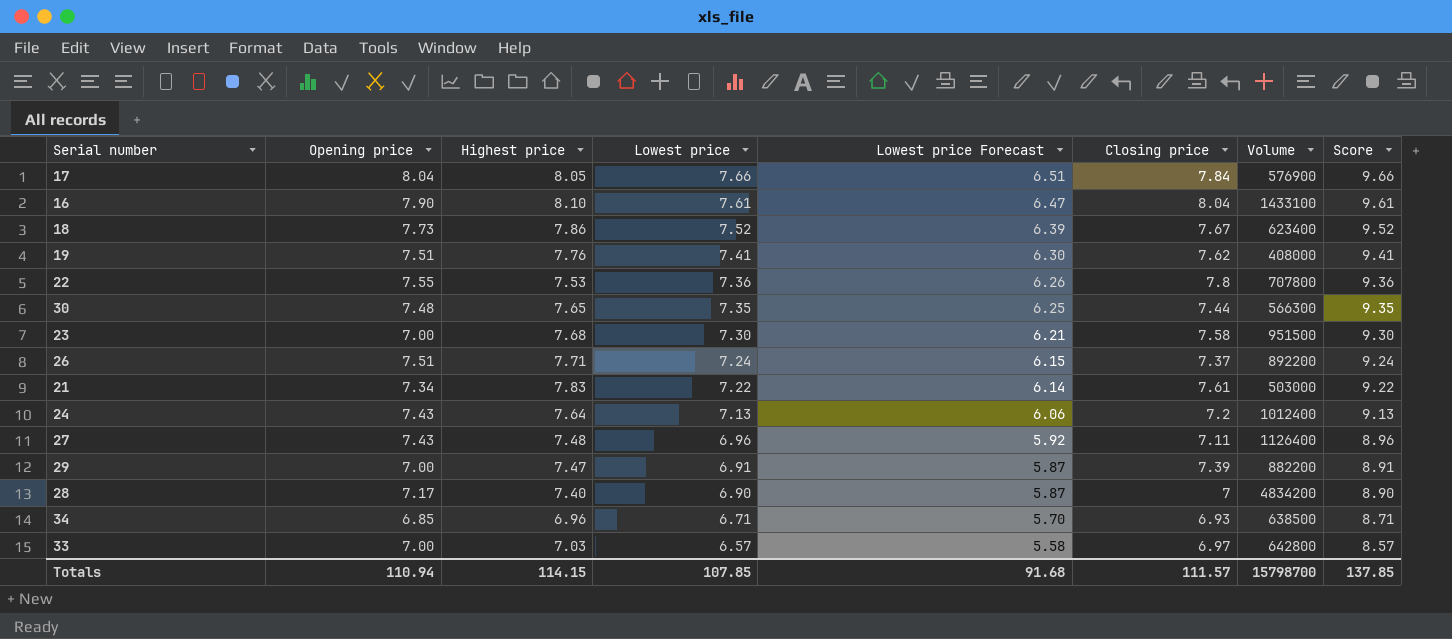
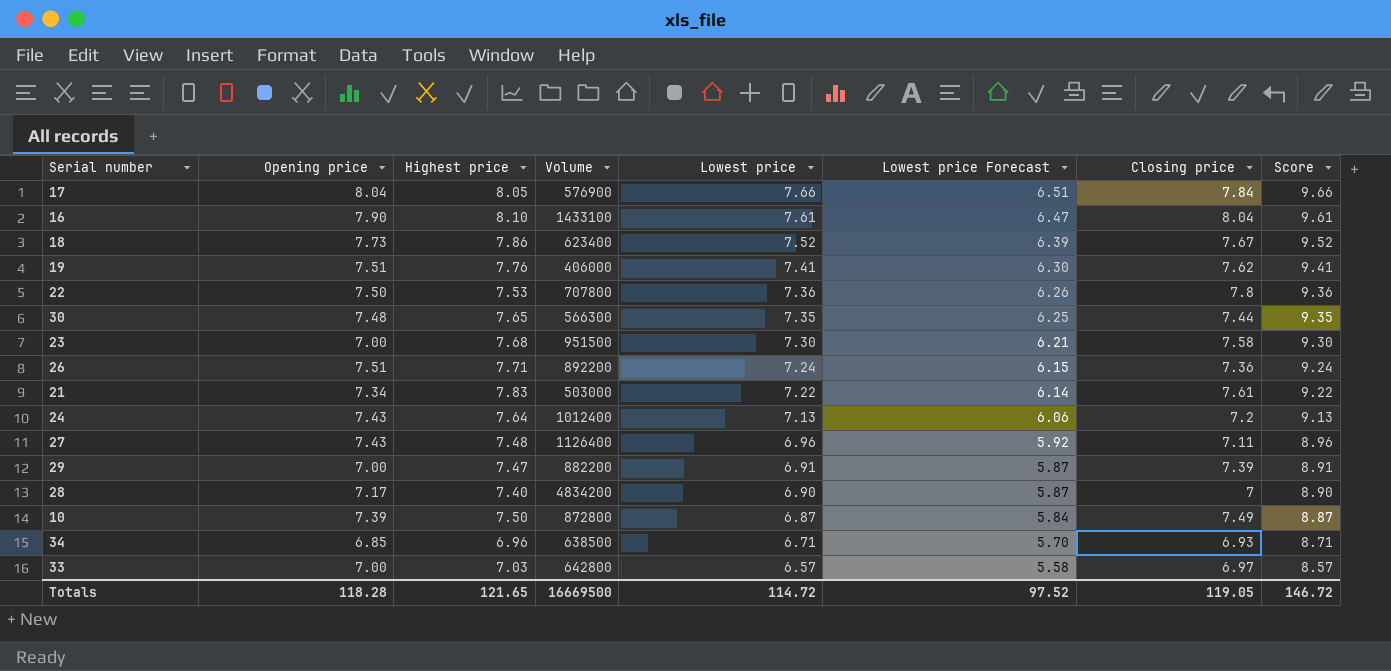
column Volume | position: 7 -> 4
19 | Volume: 408000 -> 406000
22 | Opening price: 7.55 -> 7.50
26 | Closing price: 7.37 -> 7.36
row 10: none -> 7.39 | 7.50 | 872800 | 6.87 | 5.84 | 7.49 | 8.87
Totals | Opening price: 110.94 -> 118.28
Totals | Highest price: 114.15 -> 121.65
Totals | Volume: 15798700 -> 16669500
Totals | Lowest price: 107.85 -> 114.72
Totals | Lowest price Forecast: 91.68 -> 97.52
Totals | Closing price: 111.57 -> 119.05
Totals | Score: 137.85 -> 146.72

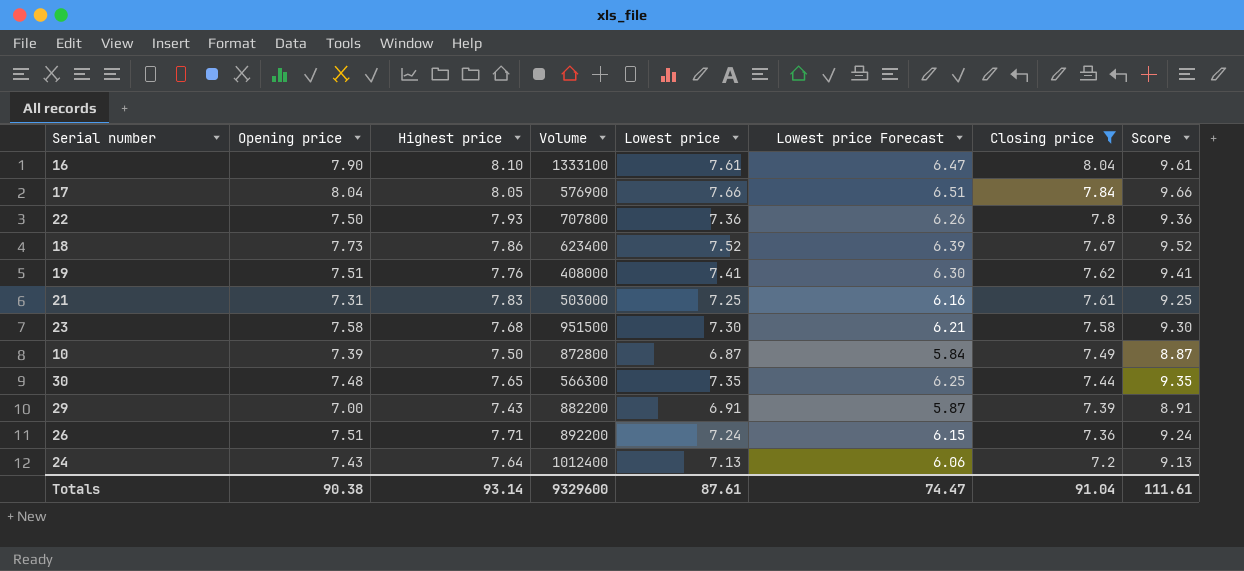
filter: none -> Closing price >= 7.2
row order: Lowest price descending -> Closing price descending
16 | Volume: 1433100 -> 1333100
22 | Highest price: 7.53 -> 7.93
19 | Volume: 406000 -> 408000
21 | Opening price: 7.34 -> 7.31
21 | Lowest price: 7.22 -> 7.25
21 | Lowest price Forecast: 6.14 -> 6.16
21 | Score: 9.22 -> 9.25
23 | Opening price: 7.00 -> 7.58
29 | Highest price: 7.47 -> 7.43
Totals | Opening price: 118.28 -> 90.38
Totals | Highest price: 121.65 -> 93.14
Totals | Volume: 16669500 -> 9329600
Totals | Lowest price: 114.72 -> 87.61
Totals | Lowest price Forecast: 97.52 -> 74.47
Totals | Closing price: 119.05 -> 91.04
Totals | Score: 146.72 -> 111.61

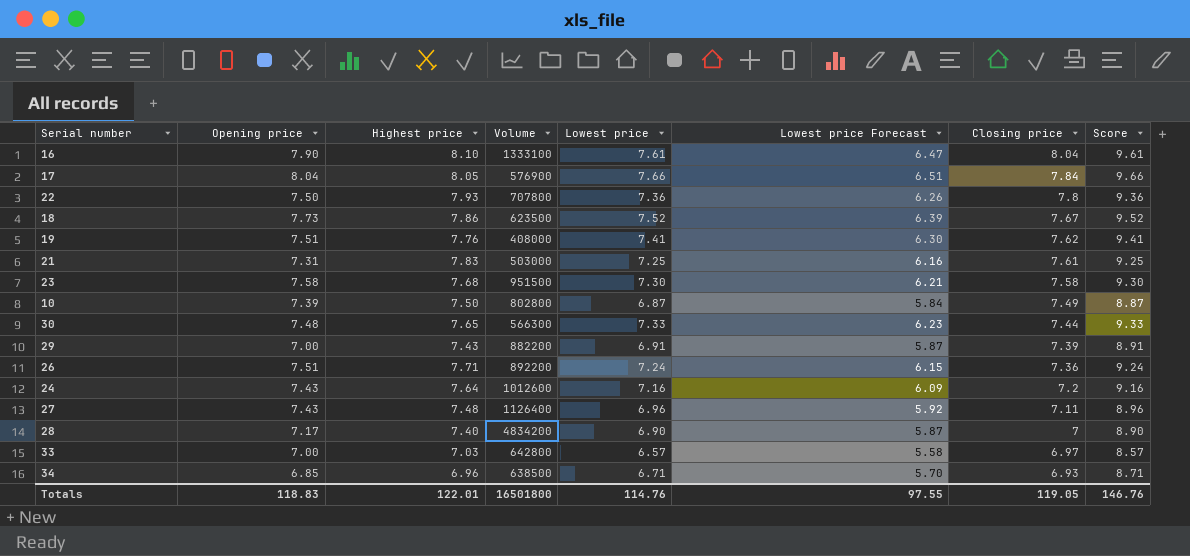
filter: Closing price >= 7.2 -> none
18 | Volume: 623400 -> 623500
10 | Volume: 872800 -> 802800
30 | Lowest price: 7.35 -> 7.33
30 | Lowest price Forecast: 6.25 -> 6.23
30 | Score: 9.35 -> 9.33
24 | Volume: 1012400 -> 1012600
24 | Lowest price: 7.13 -> 7.16
24 | Lowest price Forecast: 6.06 -> 6.09
24 | Score: 9.13 -> 9.16
Totals | Opening price: 90.38 -> 118.83
Totals | Highest price: 93.14 -> 122.01
Totals | Volume: 9329600 -> 16501800
Totals | Lowest price: 87.61 -> 114.76
Totals | Lowest price Forecast: 74.47 -> 97.55
Totals | Closing price: 91.04 -> 119.05
Totals | Score: 111.61 -> 146.76

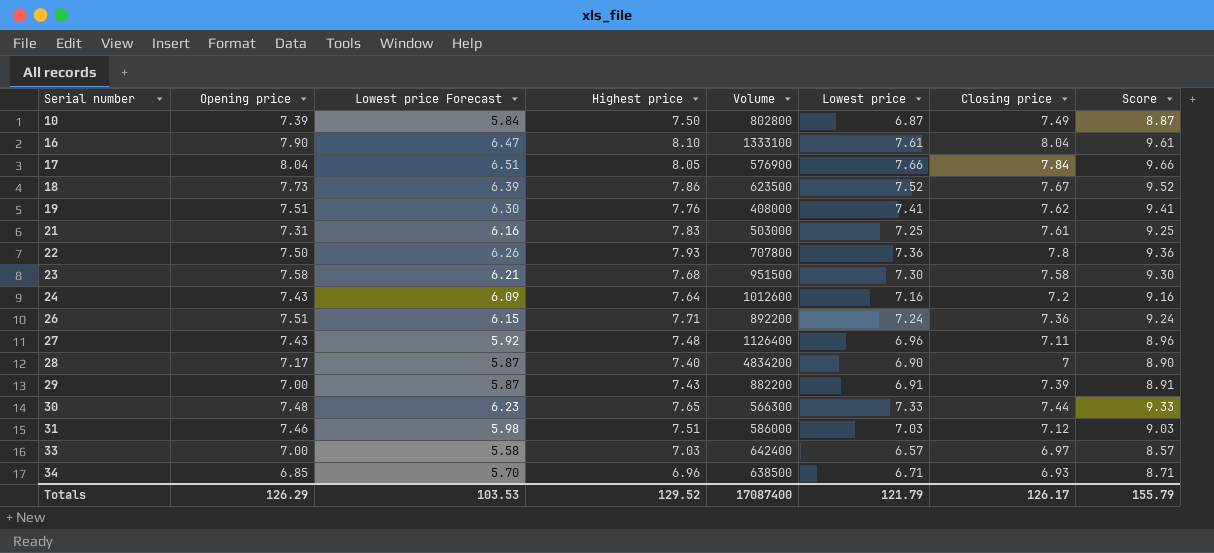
row order: Closing price descending -> Serial number ascending
column Lowest price Forecast | position: 6 -> 3
row 31: none -> 7.46 | 5.98 | 7.51 | 586000 | 7.03 | 7.12 | 9.03
33 | Volume: 642800 -> 642400
Totals | Opening price: 118.83 -> 126.29
Totals | Lowest price Forecast: 97.55 -> 103.53
Totals | Highest price: 122.01 -> 129.52
Totals | Volume: 16501800 -> 17087400
Totals | Lowest price: 114.76 -> 121.79
Totals | Closing price: 119.05 -> 126.17
Totals | Score: 146.76 -> 155.79

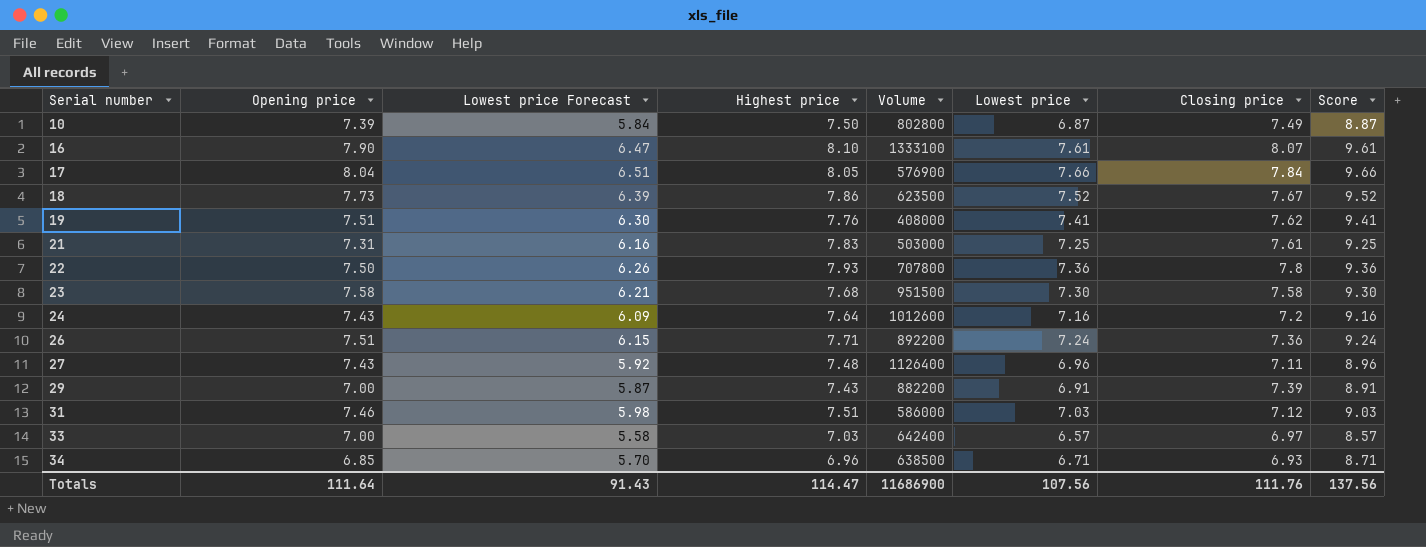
row 28: 7.17 | 5.87 | 7.40 | 4834200 | 6.90 | 7 | 8.90 -> none
row 30: 7.48 | 6.23 | 7.65 | 566300 | 7.33 | 7.44 | 9.33 -> none
16 | Closing price: 8.04 -> 8.07
Totals | Opening price: 126.29 -> 111.64
Totals | Lowest price Forecast: 103.53 -> 91.43
Totals | Highest price: 129.52 -> 114.47
Totals | Volume: 17087400 -> 11686900
Totals | Lowest price: 121.79 -> 107.56
Totals | Closing price: 126.17 -> 111.76
Totals | Score: 155.79 -> 137.56

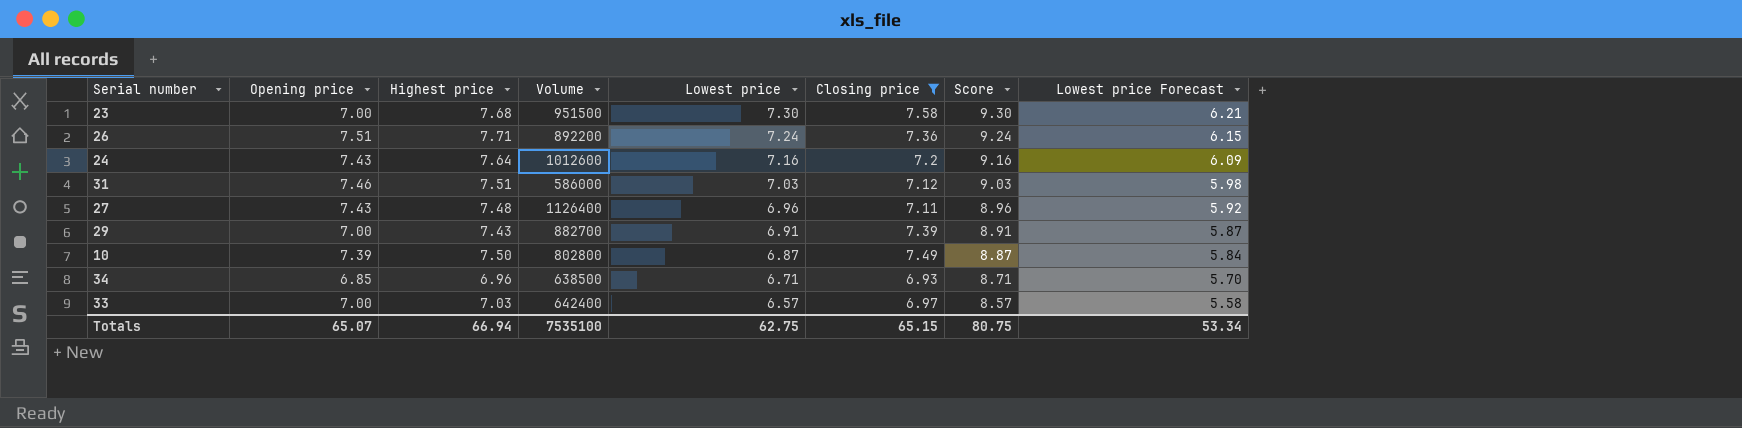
filter: none -> Closing price <= 7.58
row order: Serial number ascending -> Lowest price descending
column Lowest price Forecast | position: 3 -> 8
23 | Opening price: 7.58 -> 7.00
29 | Volume: 882200 -> 882700
Totals | Opening price: 111.64 -> 65.07
Totals | Highest price: 114.47 -> 66.94
Totals | Volume: 11686900 -> 7535100
Totals | Lowest price: 107.56 -> 62.75
Totals | Closing price: 111.76 -> 65.15
Totals | Score: 137.56 -> 80.75
Totals | Lowest price Forecast: 91.43 -> 53.34

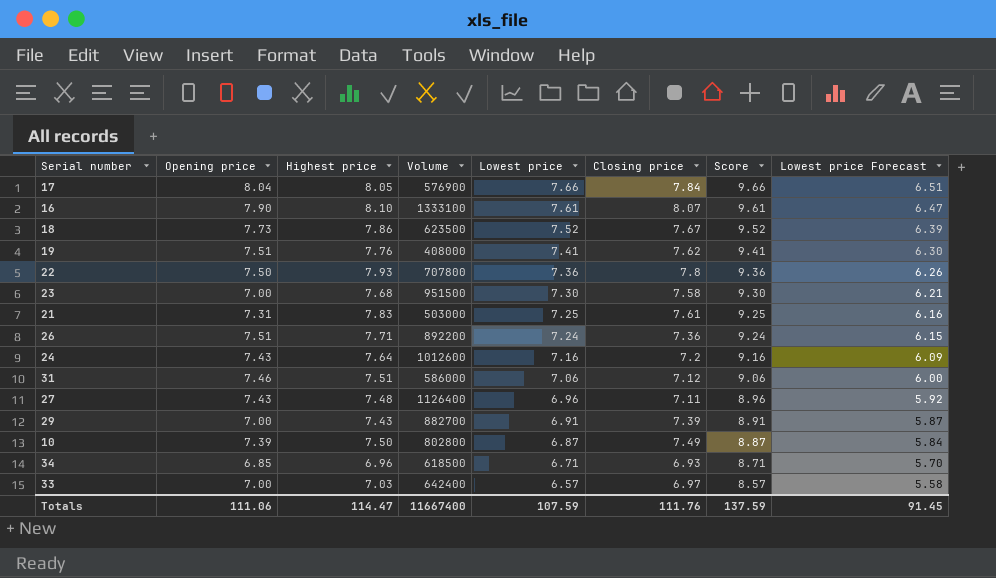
filter: Closing price <= 7.58 -> none
31 | Lowest price: 7.03 -> 7.06
31 | Score: 9.03 -> 9.06
31 | Lowest price Forecast: 5.98 -> 6.00
34 | Volume: 638500 -> 618500
Totals | Opening price: 65.07 -> 111.06
Totals | Highest price: 66.94 -> 114.47
Totals | Volume: 7535100 -> 11667400
Totals | Lowest price: 62.75 -> 107.59
Totals | Closing price: 65.15 -> 111.76
Totals | Score: 80.75 -> 137.59
Totals | Lowest price Forecast: 53.34 -> 91.45

